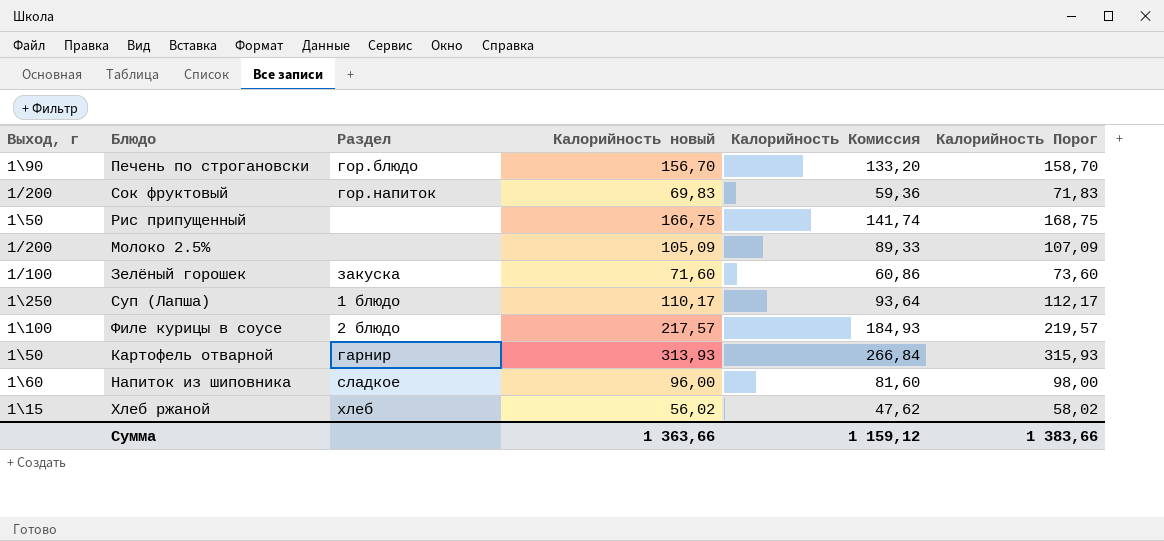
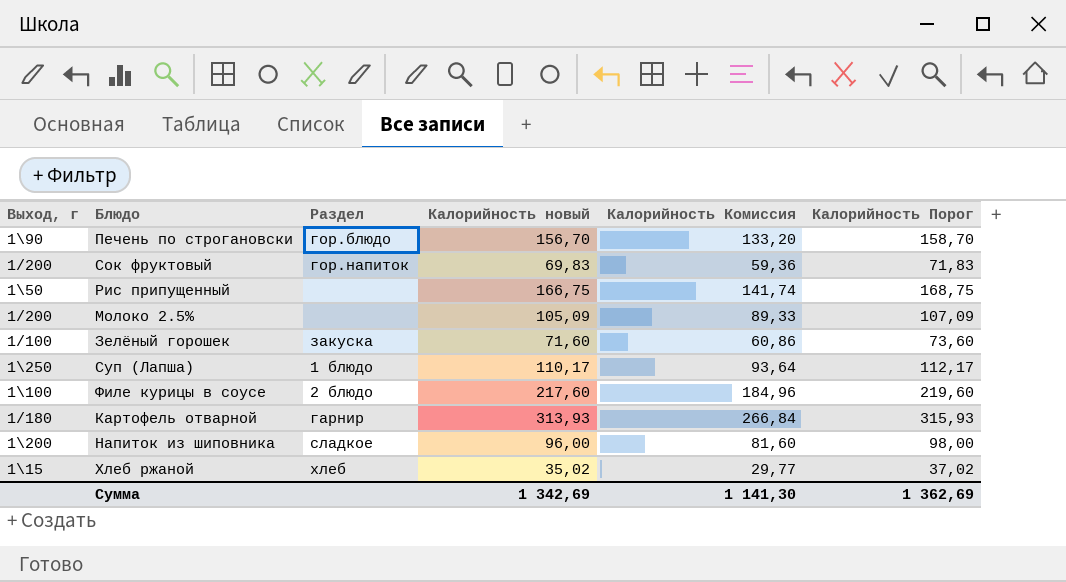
Филе курицы в соусе | Калорийность новый: 217,57 -> 217,60
Филе курицы в соусе | Калорийность Комиссия: 184,93 -> 184,96
Филе курицы в соусе | Калорийность Порог: 219,57 -> 219,60
Картофель отварной | Выход, г: 1\50 -> 1/180
Напиток из шиповника | Выход, г: 1\60 -> 1\200
Хлеб ржаной | Калорийность новый: 56,02 -> 35,02
Хлеб ржаной | Калорийность Комиссия: 47,62 -> 29,77
Хлеб ржаной | Калорийность Порог: 58,02 -> 37,02
Сумма | Калорийность новый: 1 363,66 -> 1 342,69
Сумма | Калорийность Комиссия: 1 159,12 -> 1 141,30
Сумма | Калорийность Порог: 1 383,66 -> 1 362,69

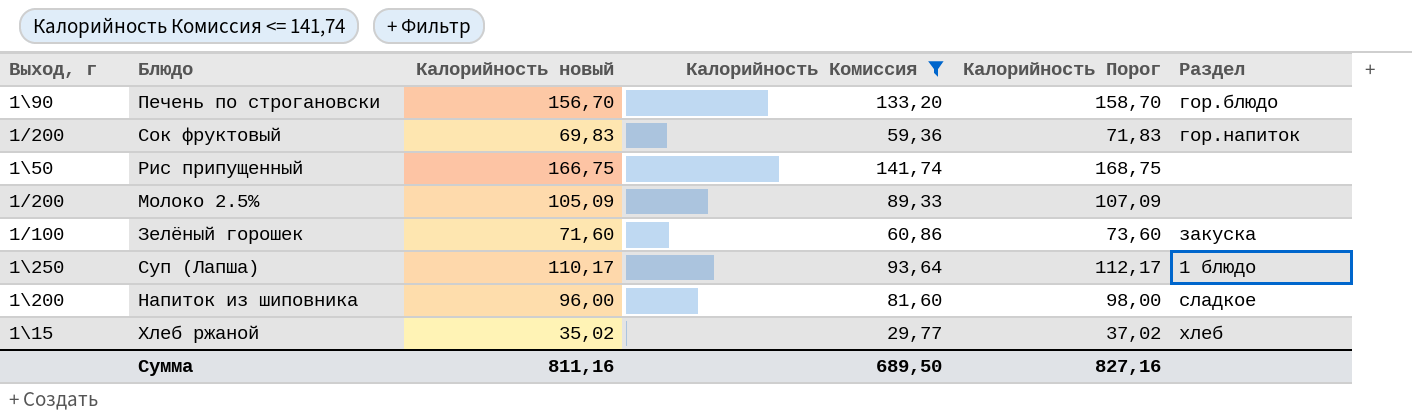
filter: none -> Калорийность Комиссия <= 141,74
column Раздел | position: 3 -> 6
Сумма | Калорийность новый: 1 342,69 -> 811,16
Сумма | Калорийность Комиссия: 1 141,30 -> 689,50
Сумма | Калорийность Порог: 1 362,69 -> 827,16

